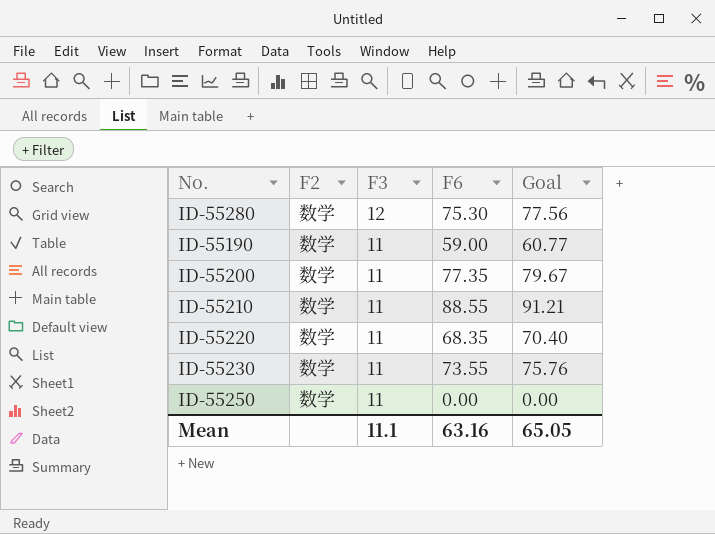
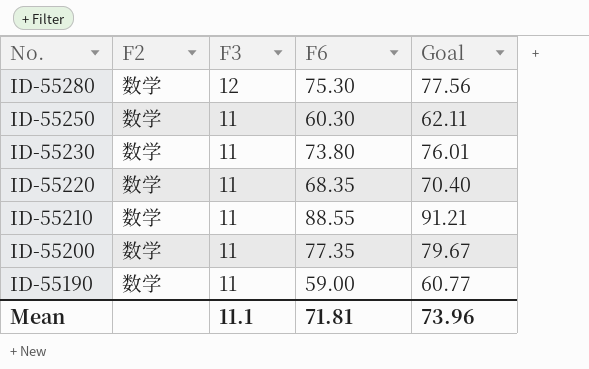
row order: F3 descending -> No. descending
ID-55250 | F6: 0.00 -> 60.30
ID-55250 | Goal: 0.00 -> 62.11
ID-55230 | F6: 73.55 -> 73.80
ID-55230 | Goal: 75.76 -> 76.01
Mean | F6: 63.16 -> 71.81
Mean | Goal: 65.05 -> 73.96

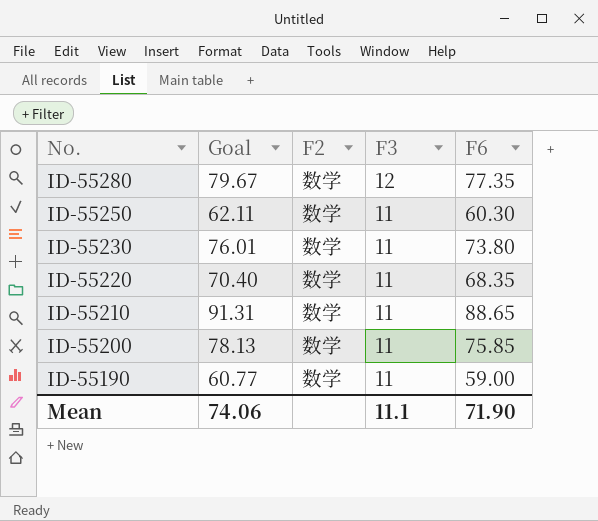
column Goal | position: 5 -> 2
ID-55280 | Goal: 77.56 -> 79.67
ID-55280 | F6: 75.30 -> 77.35
ID-55210 | Goal: 91.21 -> 91.31
ID-55210 | F6: 88.55 -> 88.65
ID-55200 | Goal: 79.67 -> 78.13
ID-55200 | F6: 77.35 -> 75.85
Mean | Goal: 73.96 -> 74.06
Mean | F6: 71.81 -> 71.90

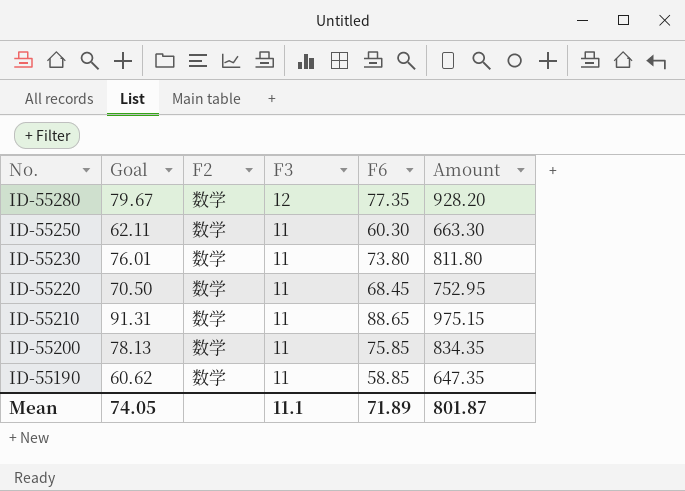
column Amount | formula: none -> [F3] * [F6]
ID-55220 | Goal: 70.40 -> 70.50
ID-55220 | F6: 68.35 -> 68.45
ID-55190 | Goal: 60.77 -> 60.62
ID-55190 | F6: 59.00 -> 58.85
Mean | Goal: 74.06 -> 74.05
Mean | F6: 71.90 -> 71.89

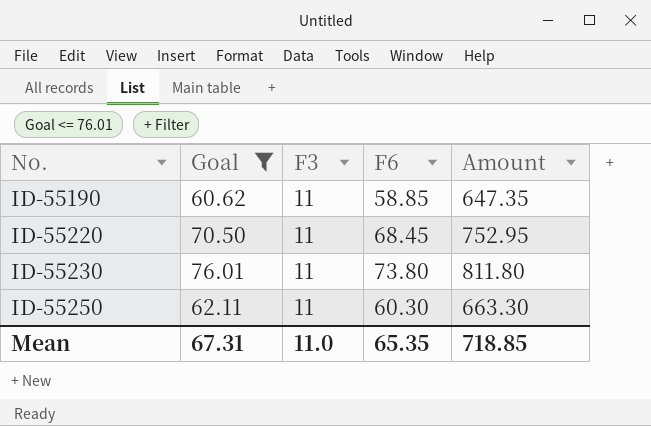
filter: none -> Goal <= 76.01
row order: No. descending -> No. ascending
column F2 | position: 3 -> none
Mean | Goal: 74.05 -> 67.31
Mean | F3: 11.1 -> 11.0
Mean | F6: 71.89 -> 65.35
Mean | Amount: 801.87 -> 718.85

